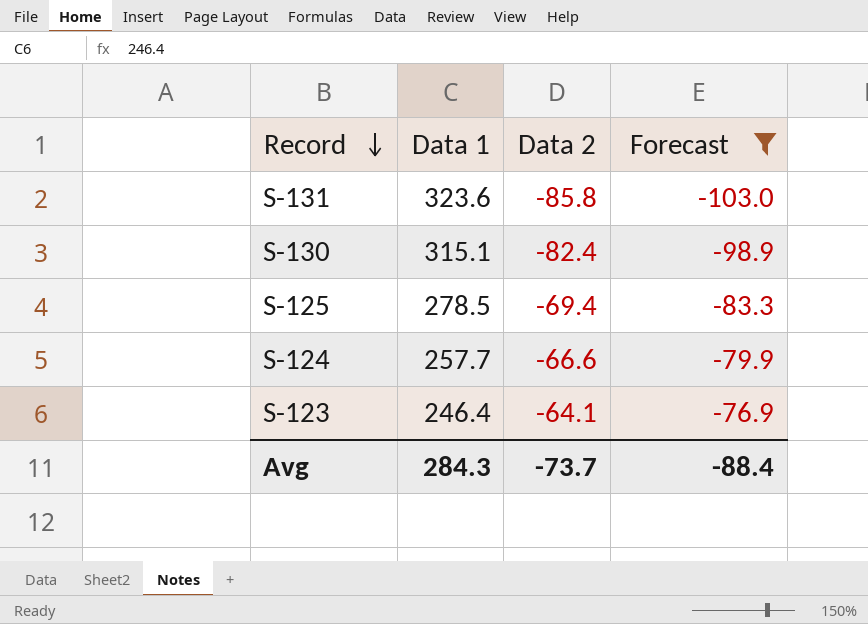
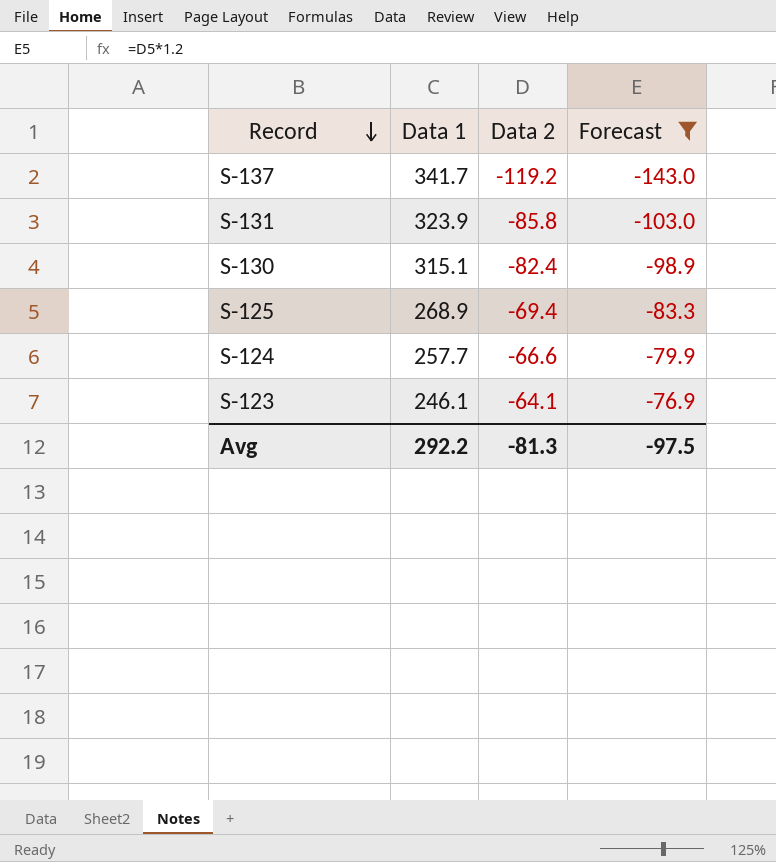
row S-137: none -> 341.7 | -119.2 | -143.0
S-131 | Data 1: 323.6 -> 323.9
S-125 | Data 1: 278.5 -> 268.9
S-123 | Data 1: 246.4 -> 246.1
Avg | Data 1: 284.3 -> 292.2
Avg | Data 2: -73.7 -> -81.3
Avg | Forecast: -88.4 -> -97.5

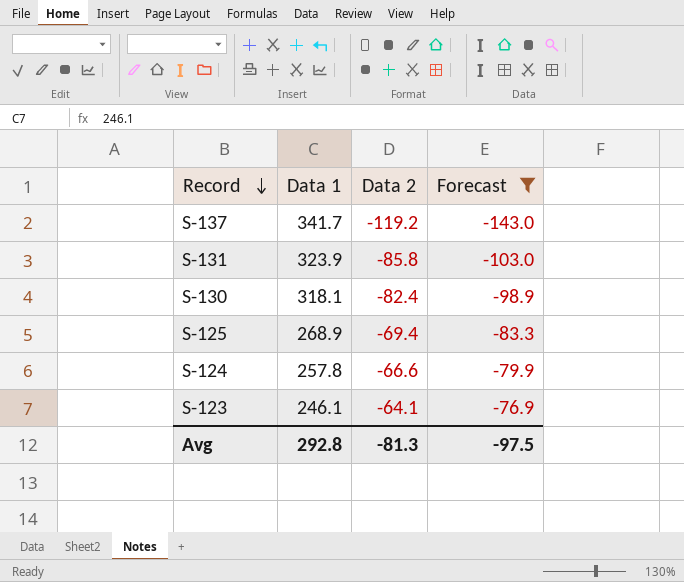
S-130 | Data 1: 315.1 -> 318.1
S-124 | Data 1: 257.7 -> 257.8
Avg | Data 1: 292.2 -> 292.8

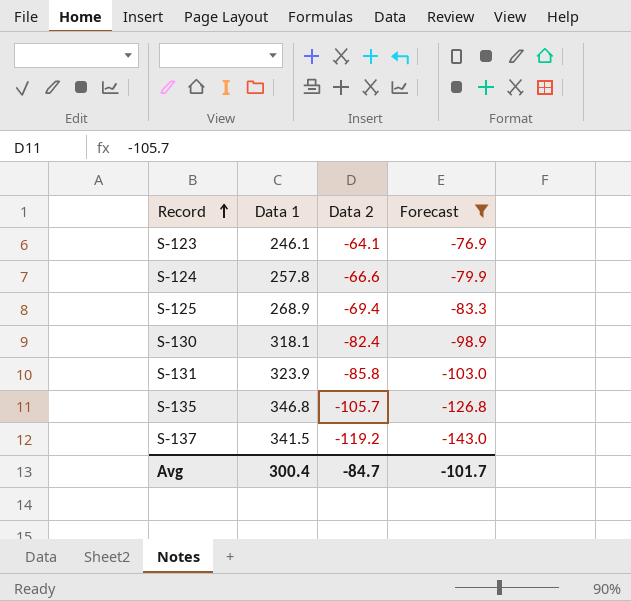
row order: Record descending -> Record ascending
row S-135: none -> 346.8 | -105.7 | -126.8
S-137 | Data 1: 341.7 -> 341.5
Avg | Data 1: 292.8 -> 300.4
Avg | Data 2: -81.3 -> -84.7
Avg | Forecast: -97.5 -> -101.7

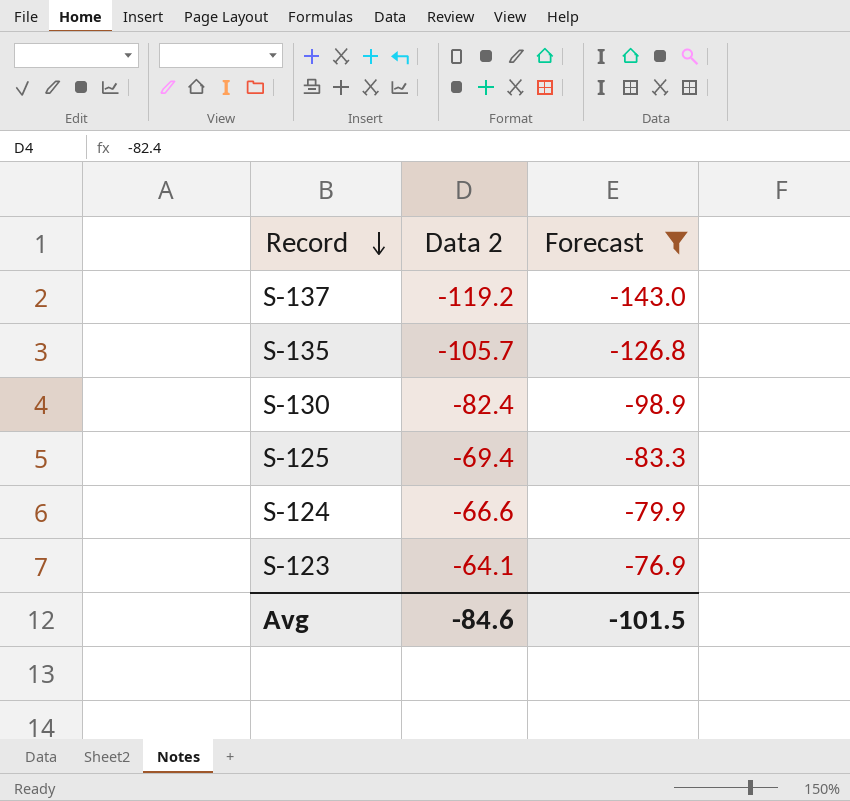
row order: Record ascending -> Record descending
column Data 1 | position: 2 -> none
row S-131: 323.9 | -85.8 | -103.0 -> none
Avg | Data 2: -84.7 -> -84.6
Avg | Forecast: -101.7 -> -101.5

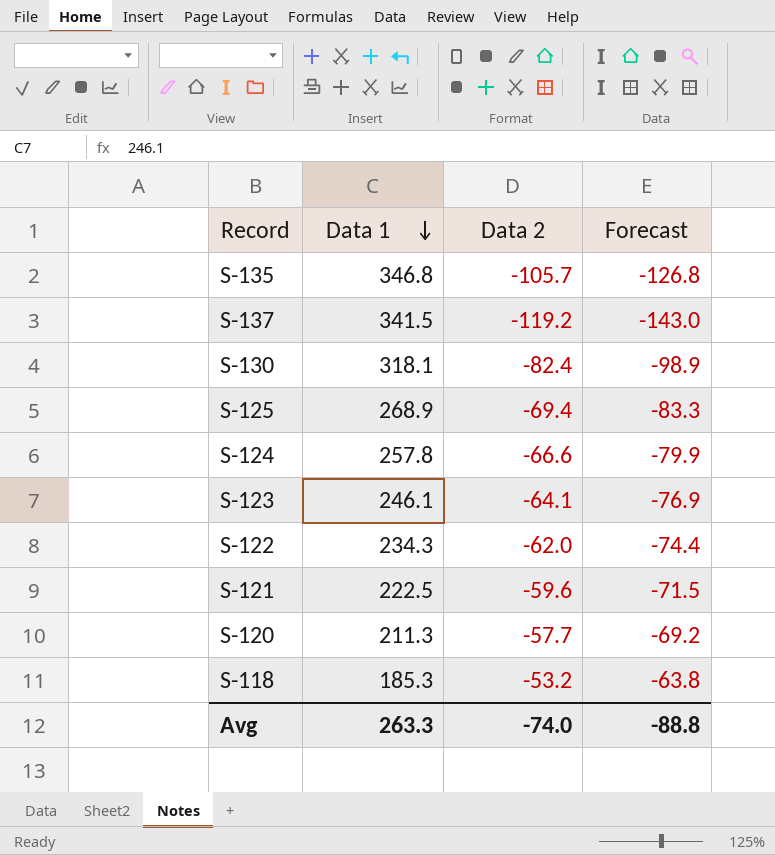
filter: Forecast <= -76.9 -> none
row order: Record descending -> Data 1 descending
column Data 1 | position: none -> 2
Avg | Data 2: -84.6 -> -74.0
Avg | Forecast: -101.5 -> -88.8

